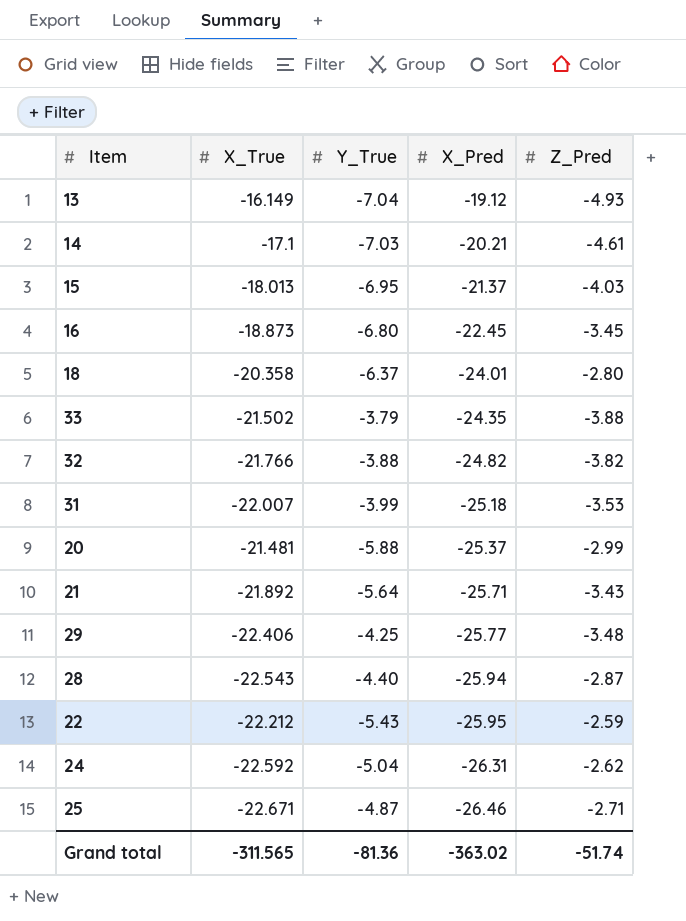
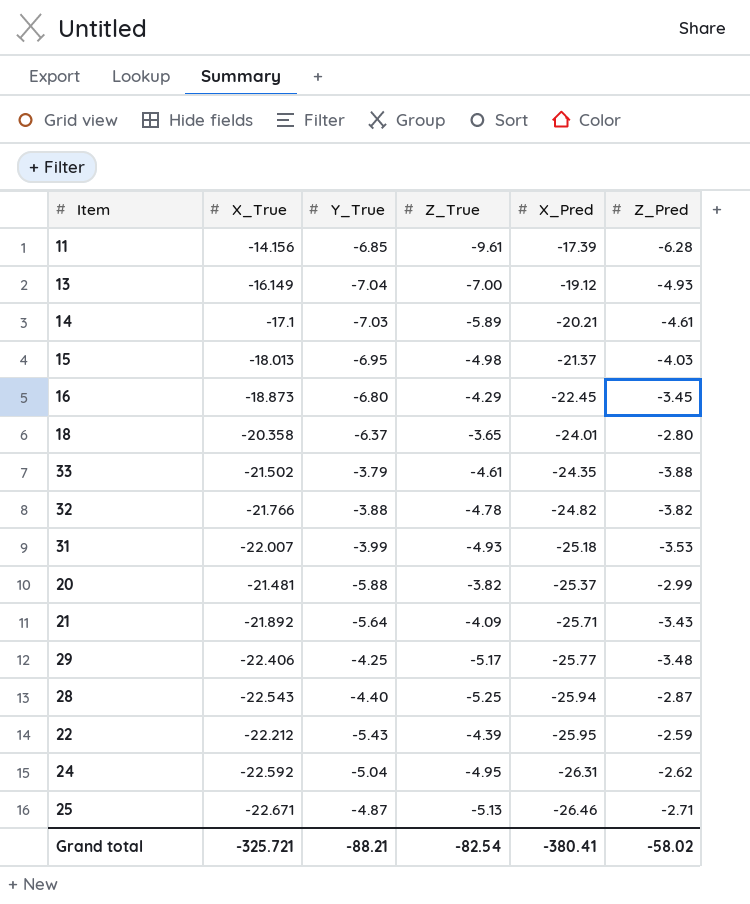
column Z_True | position: none -> 4
row 11: none -> -14.156 | -6.85 | -9.61 | -17.39 | -6.28
Grand total | X_True: -311.565 -> -325.721
Grand total | Y_True: -81.36 -> -88.21
Grand total | X_Pred: -363.02 -> -380.41
Grand total | Z_Pred: -51.74 -> -58.02

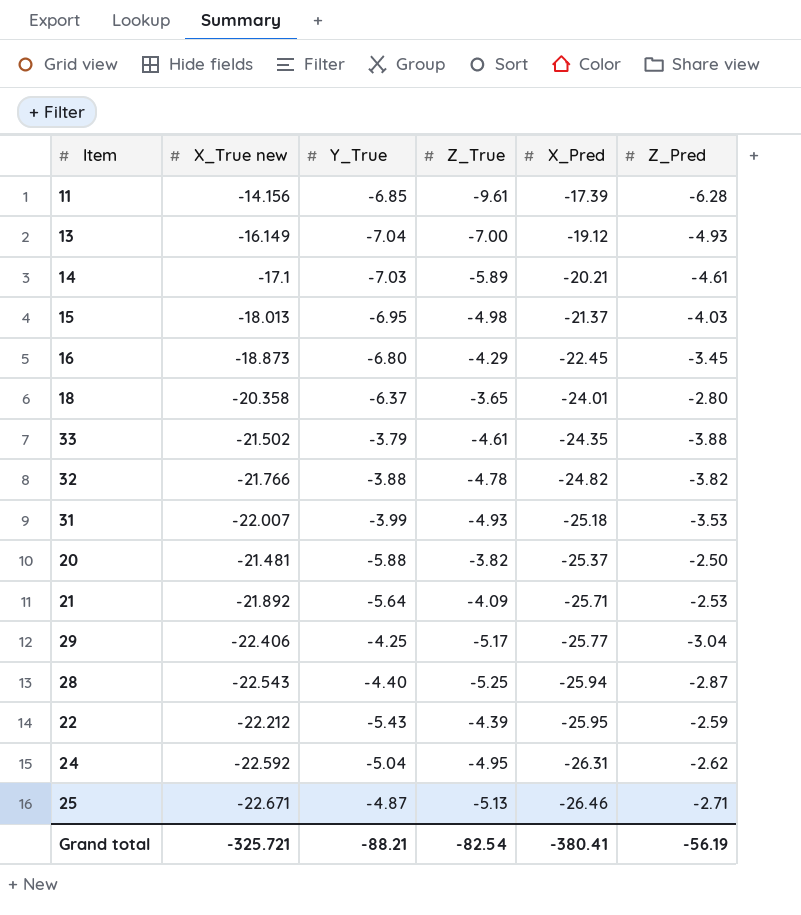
column name: X_True -> X_True new
20 | Z_Pred: -2.99 -> -2.50
21 | Z_Pred: -3.43 -> -2.53
29 | Z_Pred: -3.48 -> -3.04
Grand total | Z_Pred: -58.02 -> -56.19

